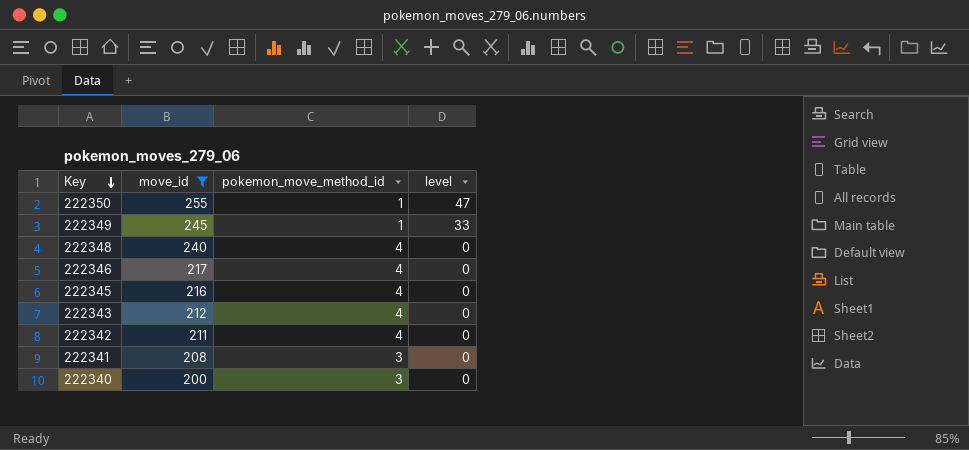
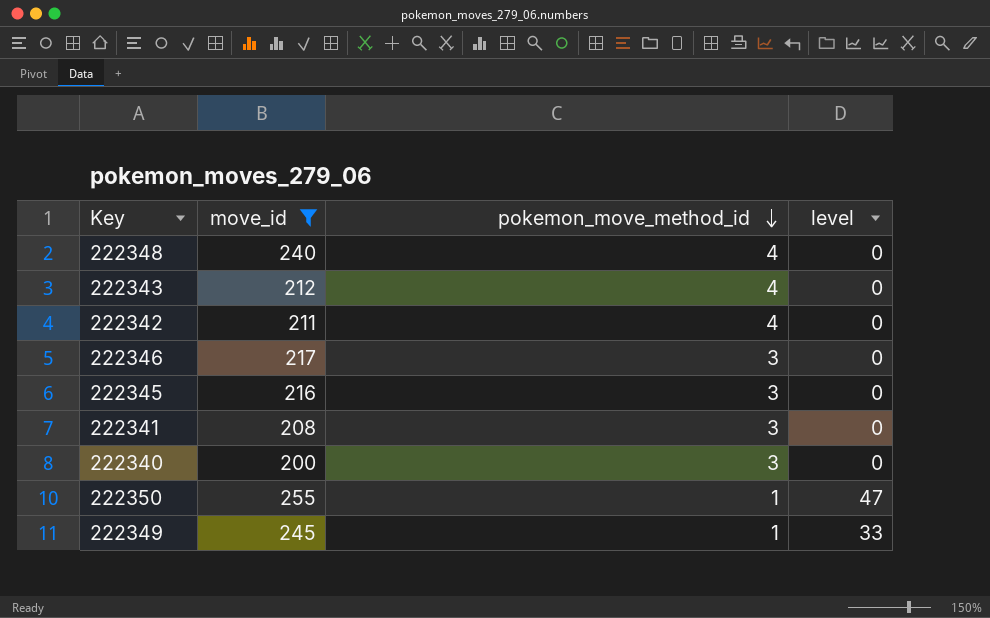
row order: Key descending -> pokemon_move_method_id descending
222346 | pokemon_move_method_id: 4 -> 3
222345 | pokemon_move_method_id: 4 -> 3

